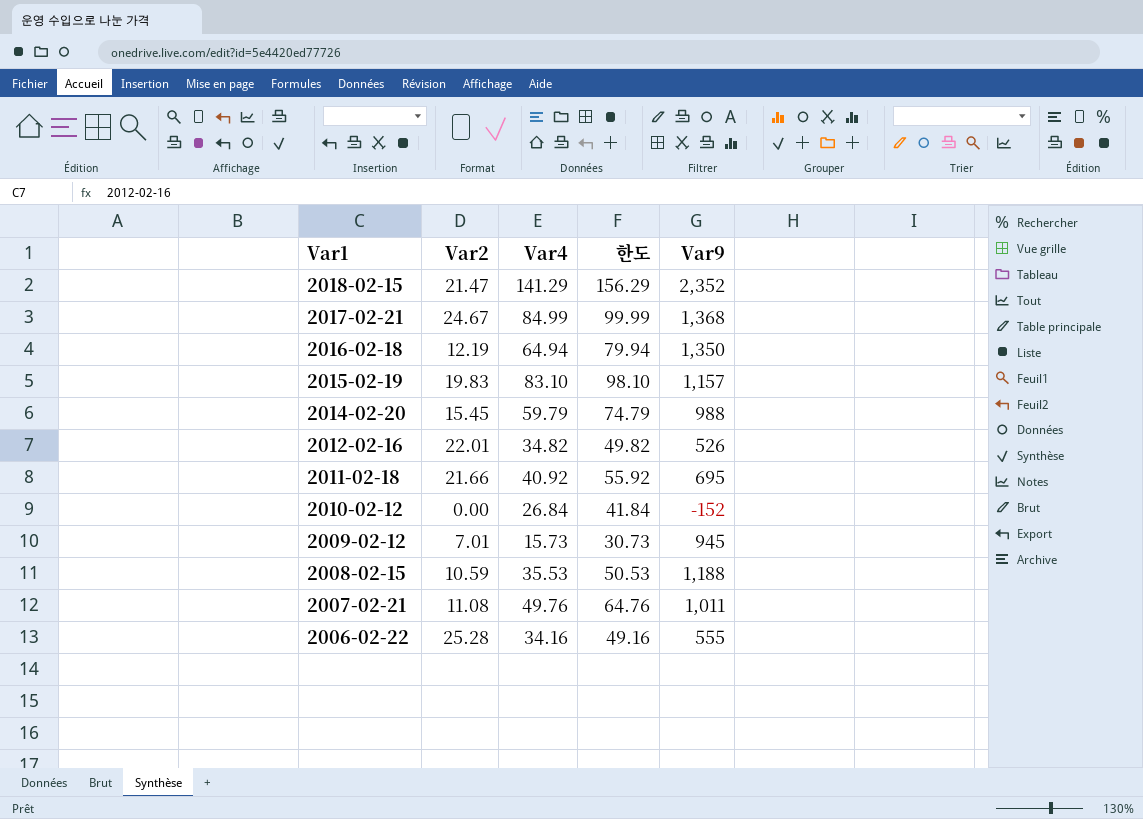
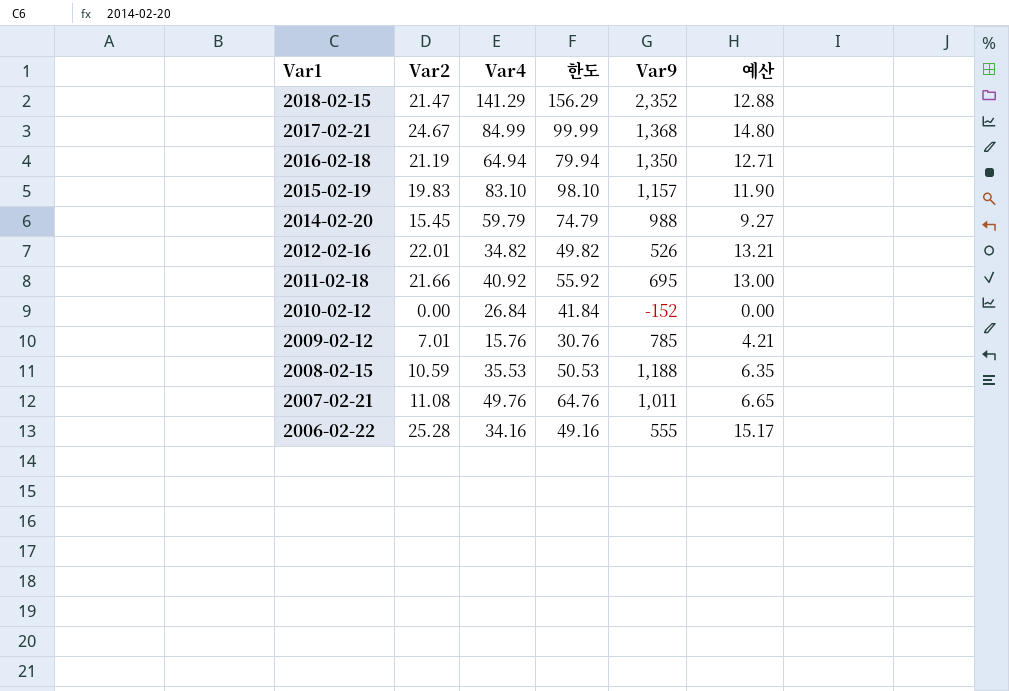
column 예산 | formula: none -> [Var2] * 0.6
2016-02-18 | Var2: 12.19 -> 21.19
2009-02-12 | Var4: 15.73 -> 15.76
2009-02-12 | 한도: 30.73 -> 30.76
2009-02-12 | Var9: 945 -> 785

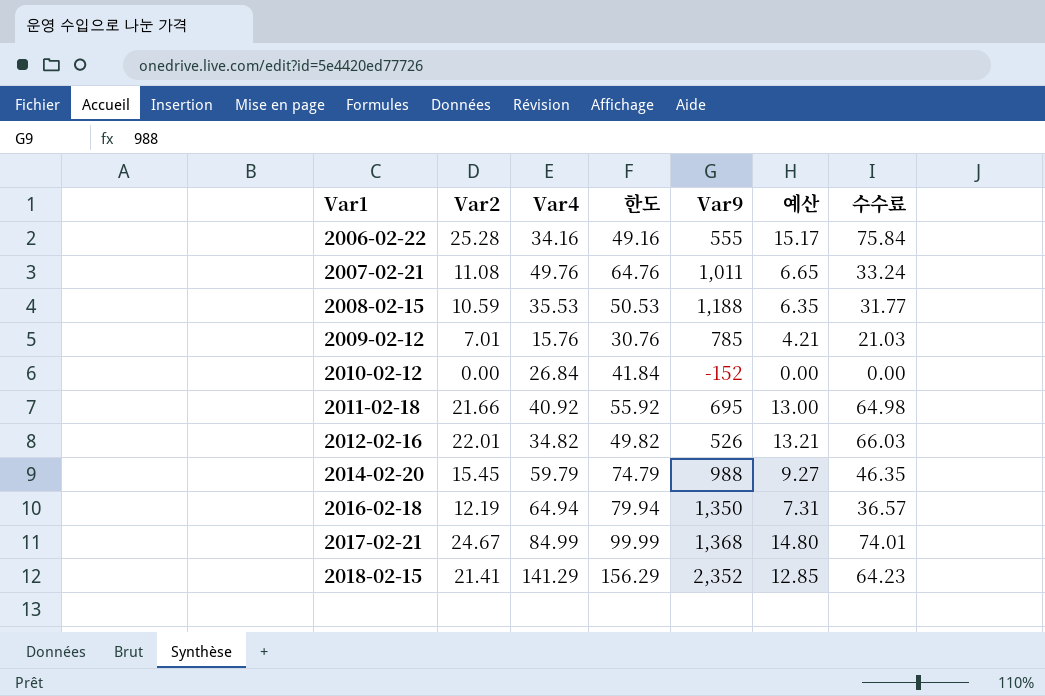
row order: Var1 descending -> Var1 ascending
column 수수료 | formula: none -> [Var2] * 3
row 2015-02-19: 19.83 | 83.10 | 98.10 | 1,157 | 11.90 -> none
2016-02-18 | Var2: 21.19 -> 12.19
2016-02-18 | 예산: 12.71 -> 7.31
2018-02-15 | Var2: 21.47 -> 21.41
2018-02-15 | 예산: 12.88 -> 12.85

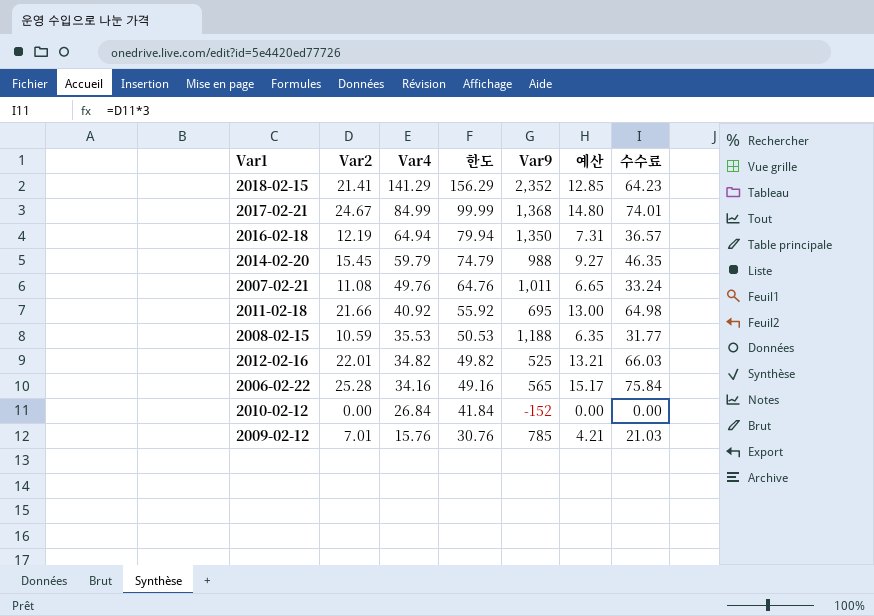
row order: Var1 ascending -> Var4 descending
2012-02-16 | Var9: 526 -> 525
2006-02-22 | Var9: 555 -> 565

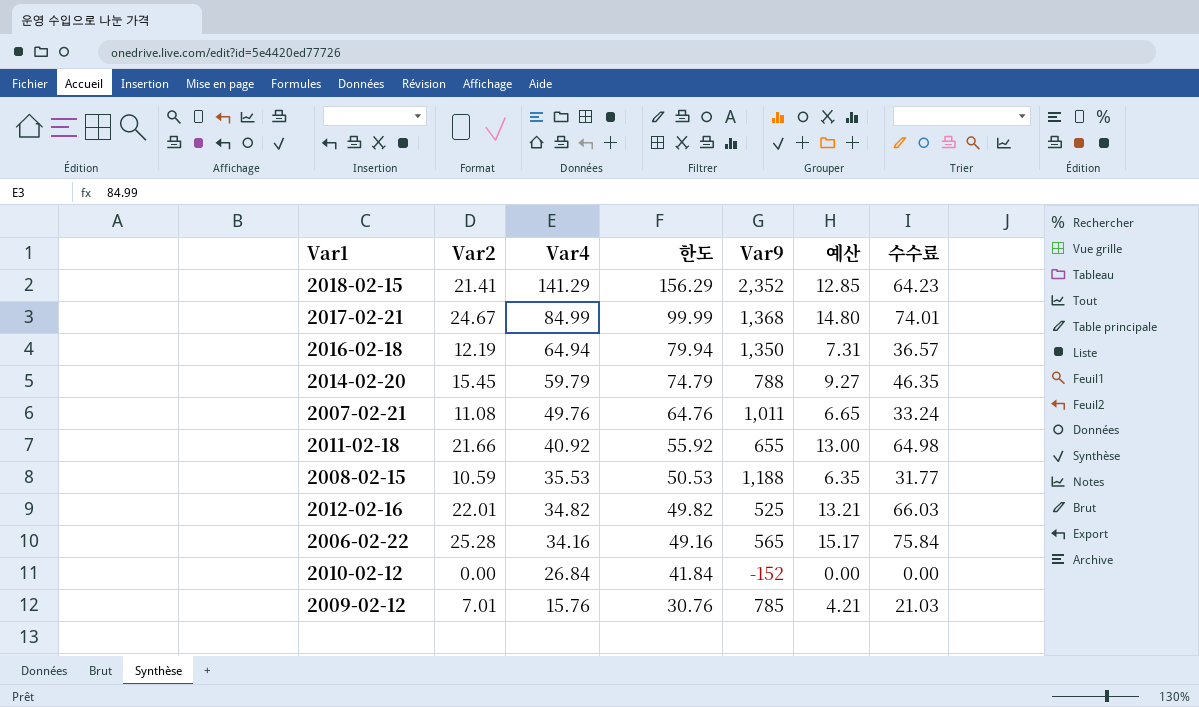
2014-02-20 | Var9: 988 -> 788
2011-02-18 | Var9: 695 -> 655

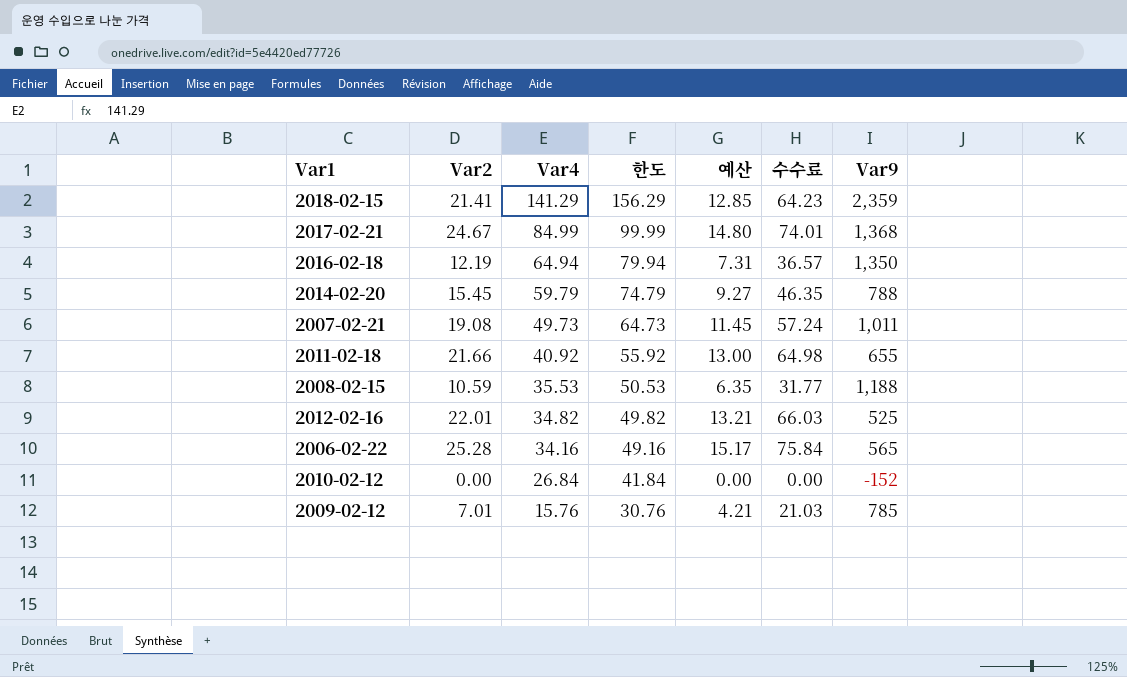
column Var9 | position: 5 -> 7
2018-02-15 | Var9: 2,352 -> 2,359
2007-02-21 | Var2: 11.08 -> 19.08
2007-02-21 | Var4: 49.76 -> 49.73
2007-02-21 | 한도: 64.76 -> 64.73
2007-02-21 | 예산: 6.65 -> 11.45
2007-02-21 | 수수료: 33.24 -> 57.24

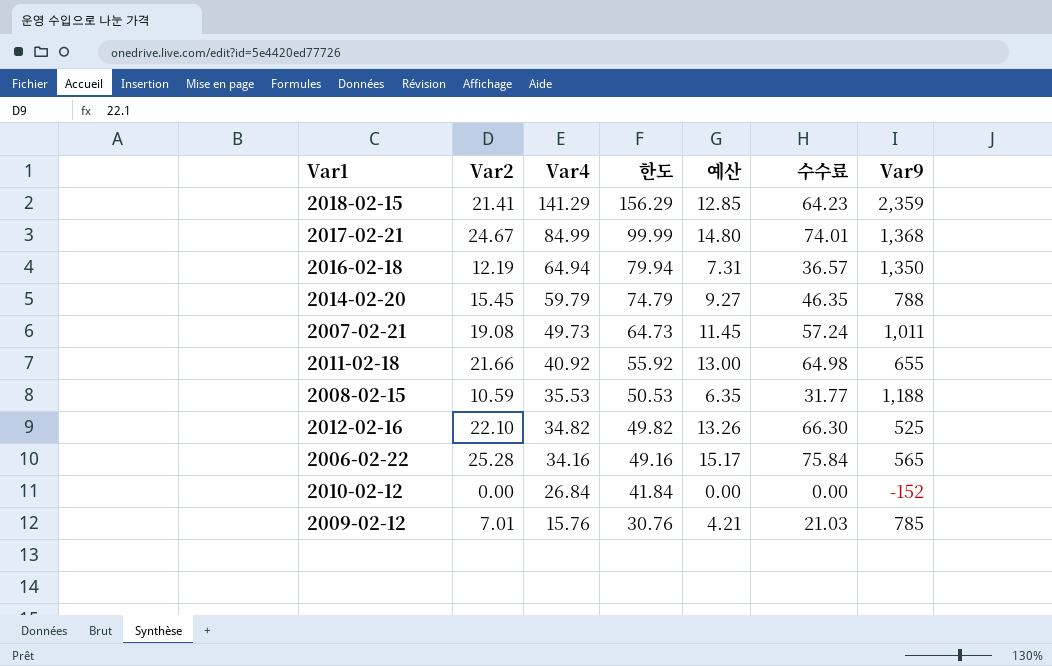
2012-02-16 | Var2: 22.01 -> 22.10
2012-02-16 | 예산: 13.21 -> 13.26
2012-02-16 | 수수료: 66.03 -> 66.30

